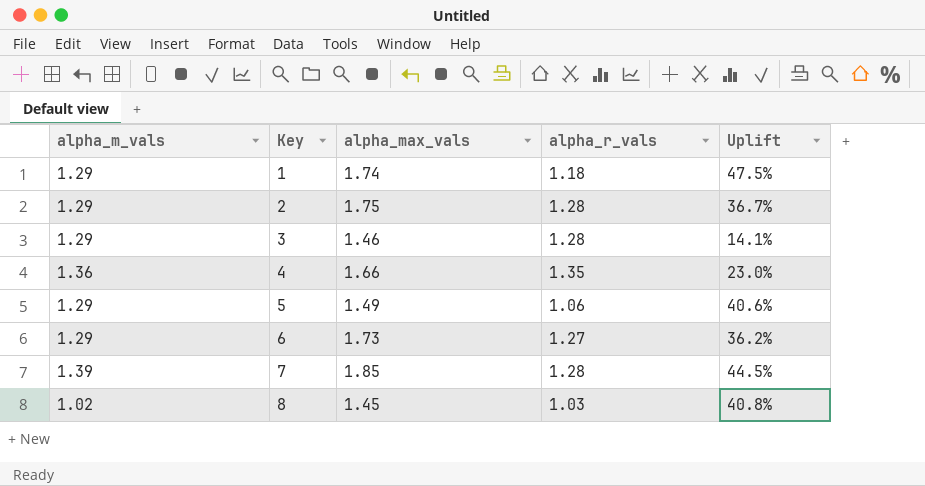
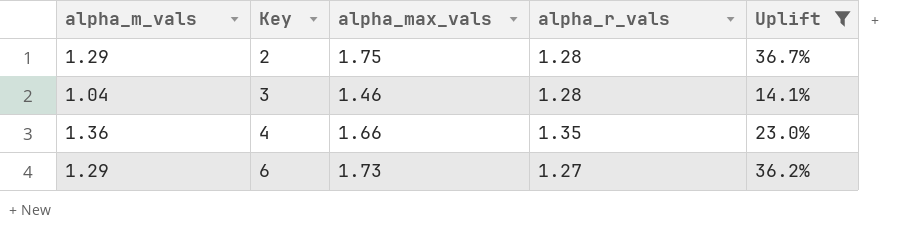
filter: none -> Uplift <= 36.7%
3 | alpha_m_vals: 1.29 -> 1.04

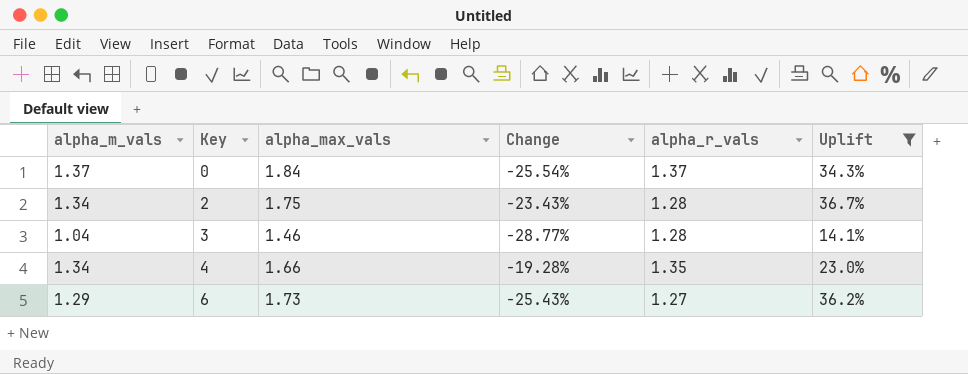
column Change | formula: none -> ([alpha_m_vals] - [alpha_max_vals]) / [alpha_max_vals]
row 0: none -> 1.37 | 1.84 | -25.54% | 1.37 | 34.3%
2 | alpha_m_vals: 1.29 -> 1.34
4 | alpha_m_vals: 1.36 -> 1.34

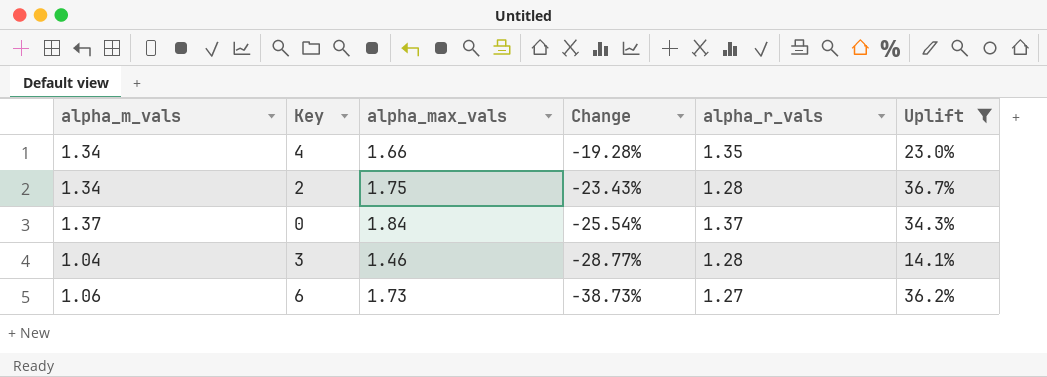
row order: Key ascending -> Change descending
6 | alpha_m_vals: 1.29 -> 1.06
6 | Change: -25.43% -> -38.73%

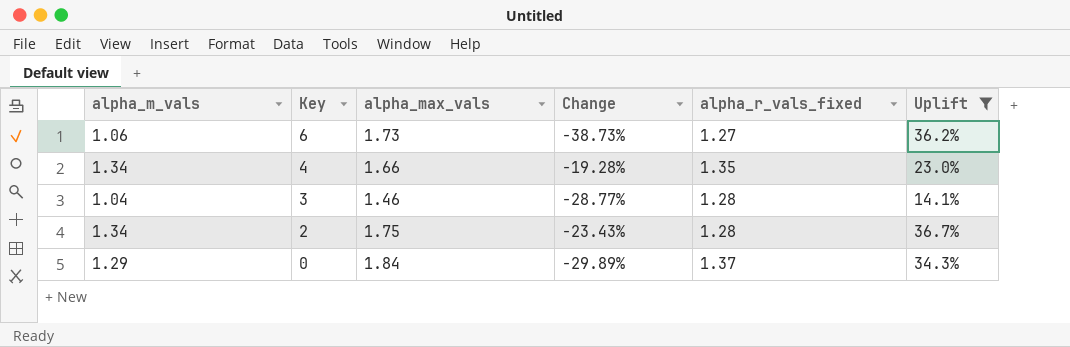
row order: Change descending -> Key descending
column name: alpha_r_vals -> alpha_r_vals_fixed
0 | alpha_m_vals: 1.37 -> 1.29
0 | Change: -25.54% -> -29.89%

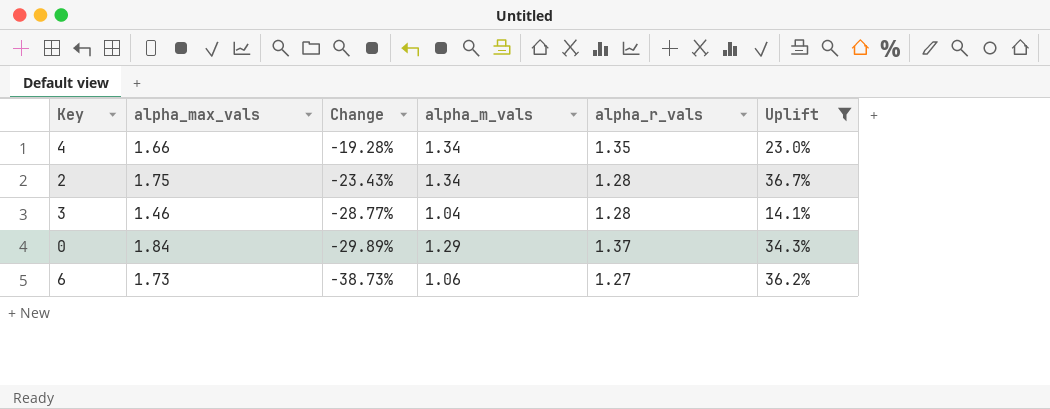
row order: Key descending -> Change descending
column alpha_m_vals | position: 1 -> 4
column name: alpha_r_vals_fixed -> alpha_r_vals

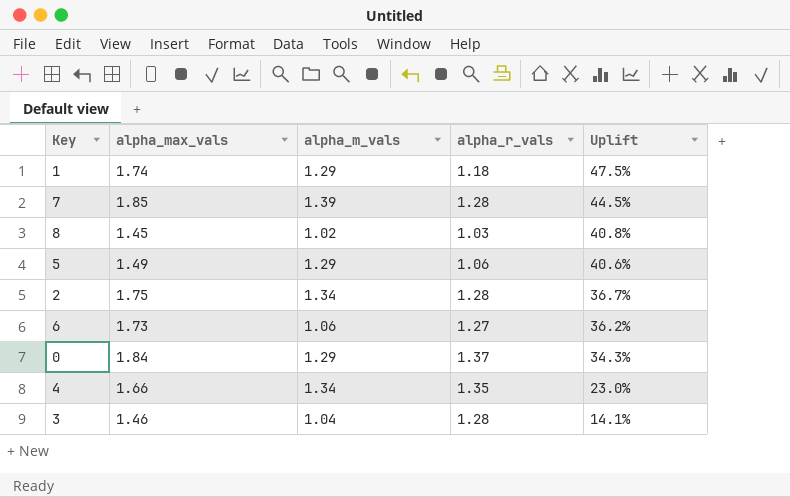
filter: Uplift <= 36.7% -> none
row order: Change descending -> Uplift descending
column Change | formula: ([alpha_m_vals] - [alpha_max_vals]) / [alpha_max_vals] -> none

